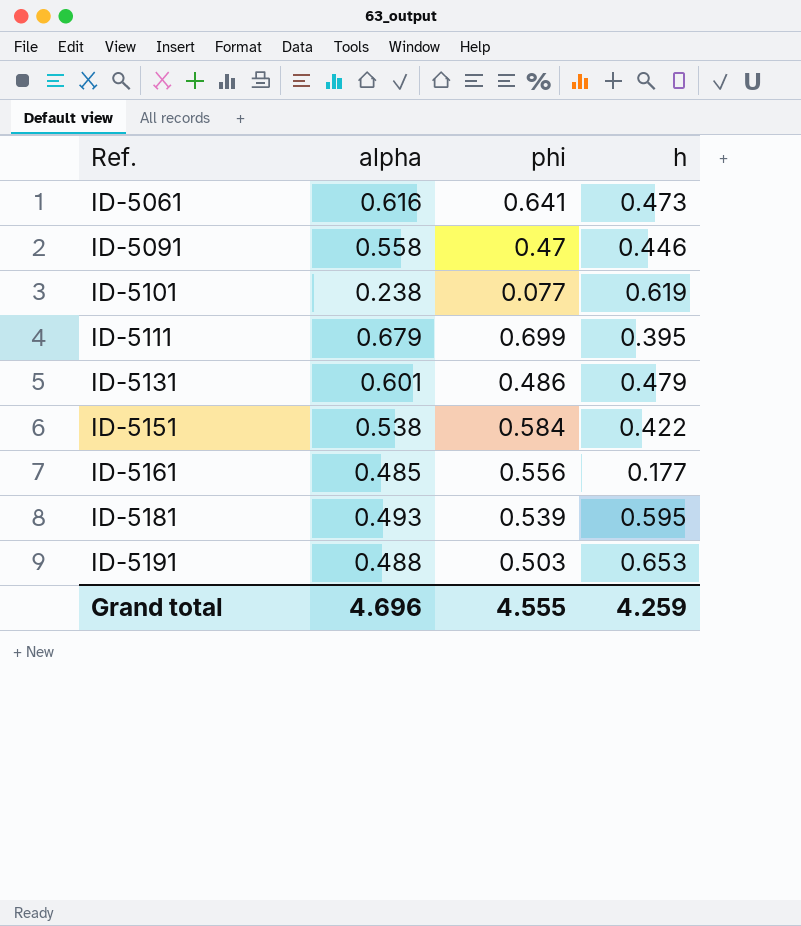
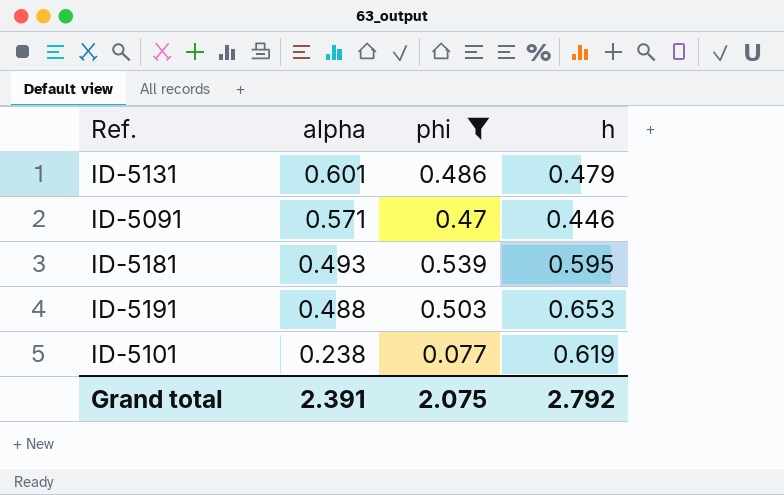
filter: none -> phi <= 0.539
row order: Ref. ascending -> alpha descending
ID-5091 | alpha: 0.558 -> 0.571
Grand total | alpha: 4.696 -> 2.391
Grand total | phi: 4.555 -> 2.075
Grand total | h: 4.259 -> 2.792

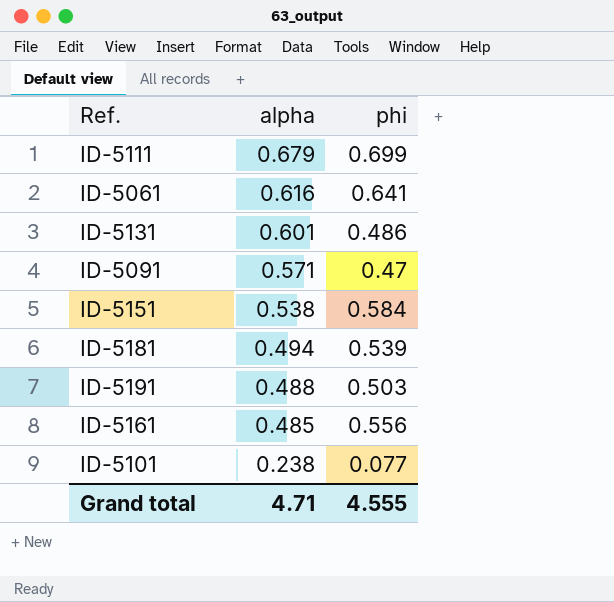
filter: phi <= 0.539 -> none
column h | position: 4 -> none
ID-5181 | alpha: 0.493 -> 0.494
Grand total | alpha: 2.391 -> 4.71
Grand total | phi: 2.075 -> 4.555

